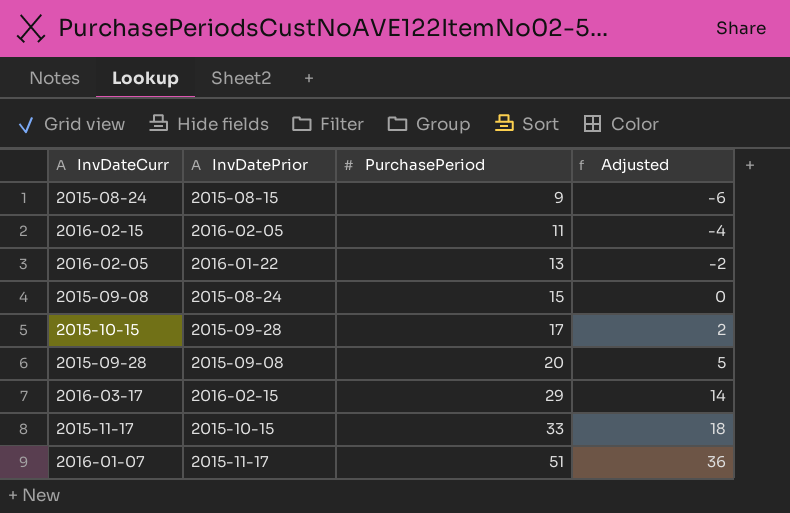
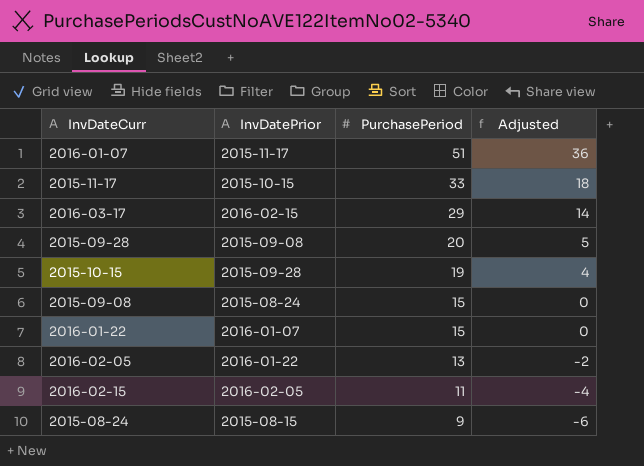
row order: PurchasePeriod ascending -> PurchasePeriod descending
2015-10-15 | PurchasePeriod: 17 -> 19
2015-10-15 | Adjusted: 2 -> 4
row 2016-01-22: none -> 2016-01-07 | 15 | 0

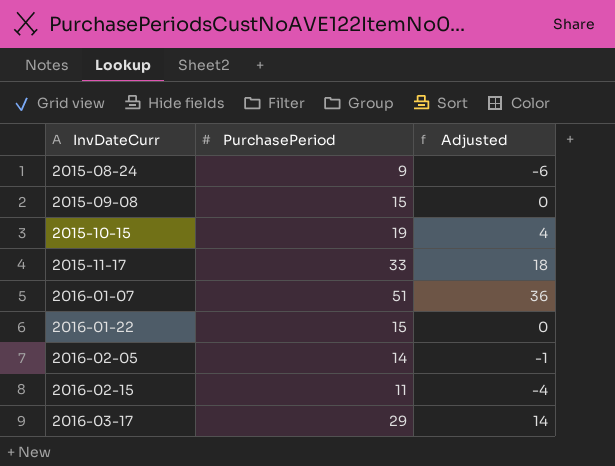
row order: PurchasePeriod descending -> InvDateCurr ascending
column InvDatePrior | position: 2 -> none
row 2015-09-28: 2015-09-08 | 20 | 5 -> none
2016-02-05 | PurchasePeriod: 13 -> 14
2016-02-05 | Adjusted: -2 -> -1

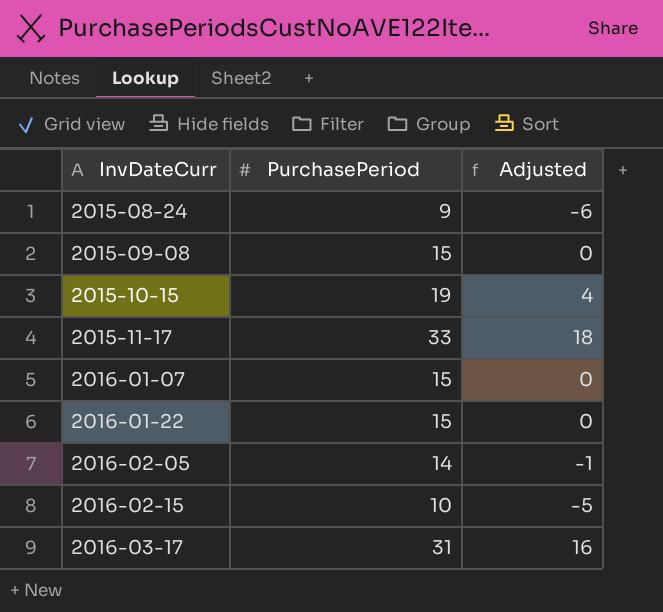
2016-01-07 | PurchasePeriod: 51 -> 15
2016-01-07 | Adjusted: 36 -> 0
2016-02-15 | PurchasePeriod: 11 -> 10
2016-02-15 | Adjusted: -4 -> -5
2016-03-17 | PurchasePeriod: 29 -> 31
2016-03-17 | Adjusted: 14 -> 16

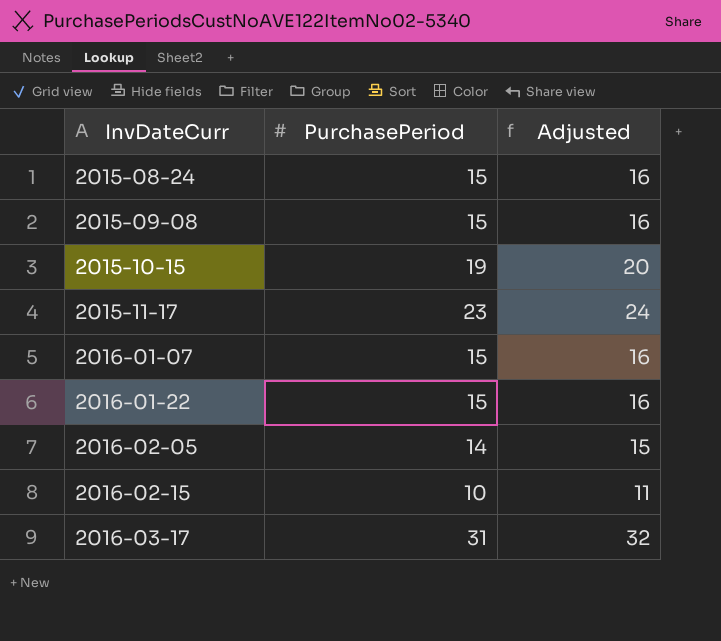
column Adjusted | formula: [PurchasePeriod] - 15 -> [PurchasePeriod] + 1
2015-08-24 | PurchasePeriod: 9 -> 15
2015-11-17 | PurchasePeriod: 33 -> 23

